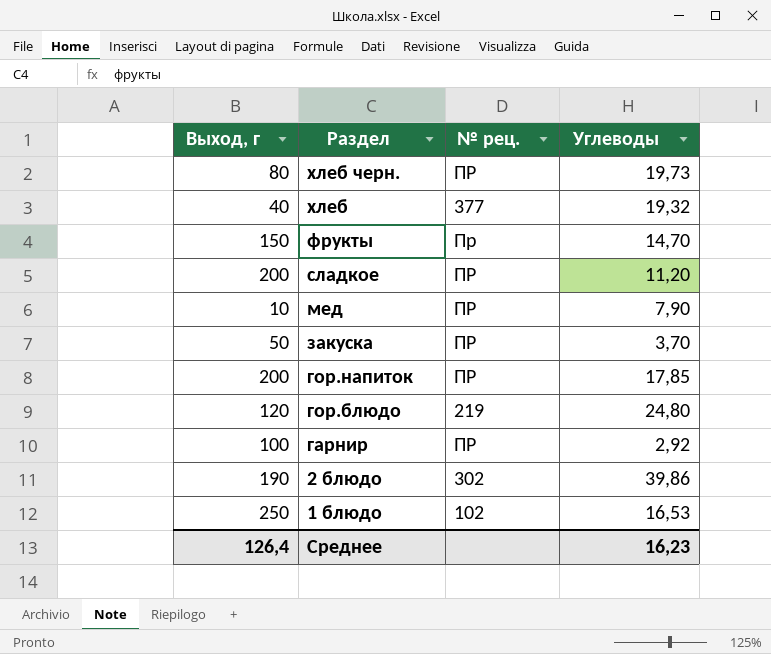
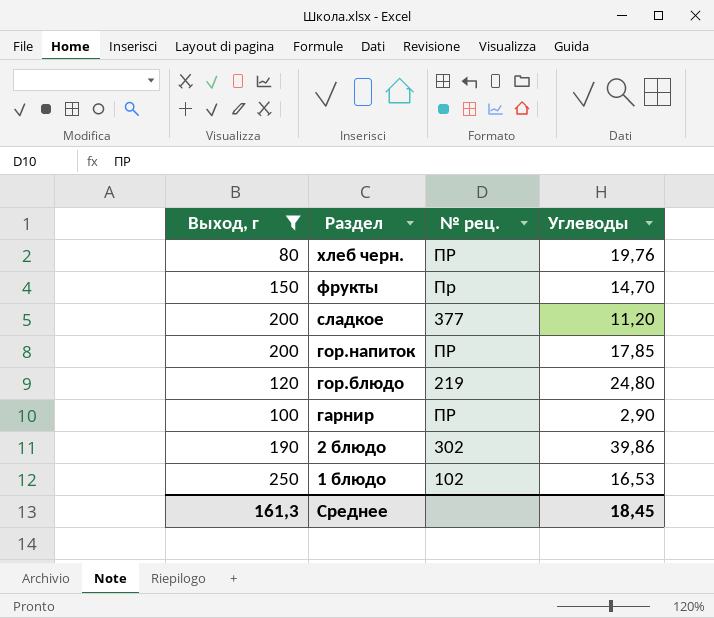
filter: none -> Выход, г >= 80
хлеб черн. | Углеводы: 19,73 -> 19,76
сладкое | № рец.: ПР -> 377
гарнир | Углеводы: 2,92 -> 2,90
Среднее | Выход, г: 126,4 -> 161,3
Среднее | Углеводы: 16,23 -> 18,45

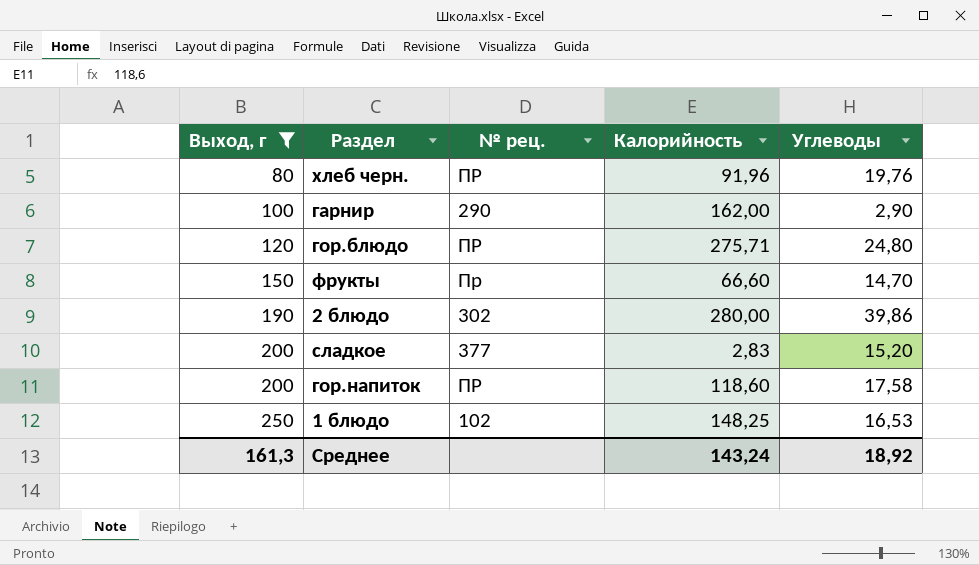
row order: Раздел descending -> Выход, г ascending
column Калорийность | position: none -> 4
гарнир | № рец.: ПР -> 290
гор.блюдо | № рец.: 219 -> ПР
сладкое | Углеводы: 11,20 -> 15,20
гор.напиток | Углеводы: 17,85 -> 17,58
Среднее | Углеводы: 18,45 -> 18,92

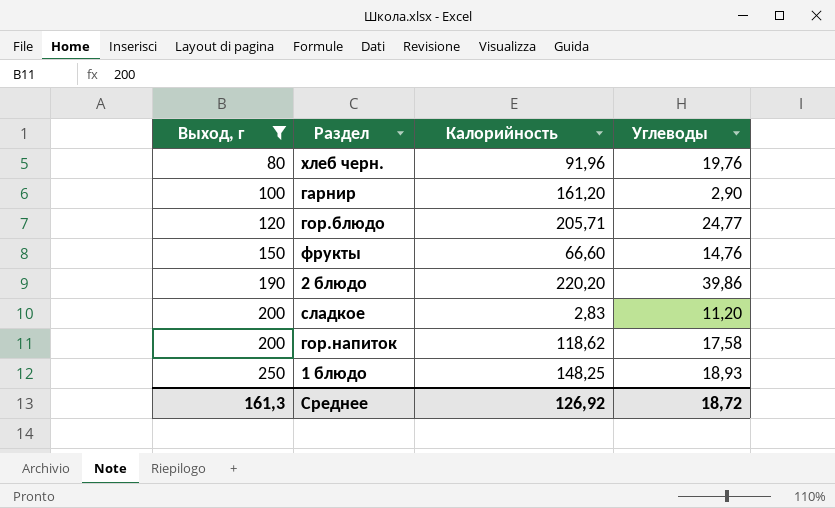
column № рец. | position: 3 -> none
гарнир | Калорийность: 162,00 -> 161,20
гор.блюдо | Калорийность: 275,71 -> 205,71
гор.блюдо | Углеводы: 24,80 -> 24,77
фрукты | Углеводы: 14,70 -> 14,76
2 блюдо | Калорийность: 280,00 -> 220,20
сладкое | Углеводы: 15,20 -> 11,20
гор.напиток | Калорийность: 118,60 -> 118,62
1 блюдо | Углеводы: 16,53 -> 18,93
Среднее | Калорийность: 143,24 -> 126,92
Среднее | Углеводы: 18,92 -> 18,72

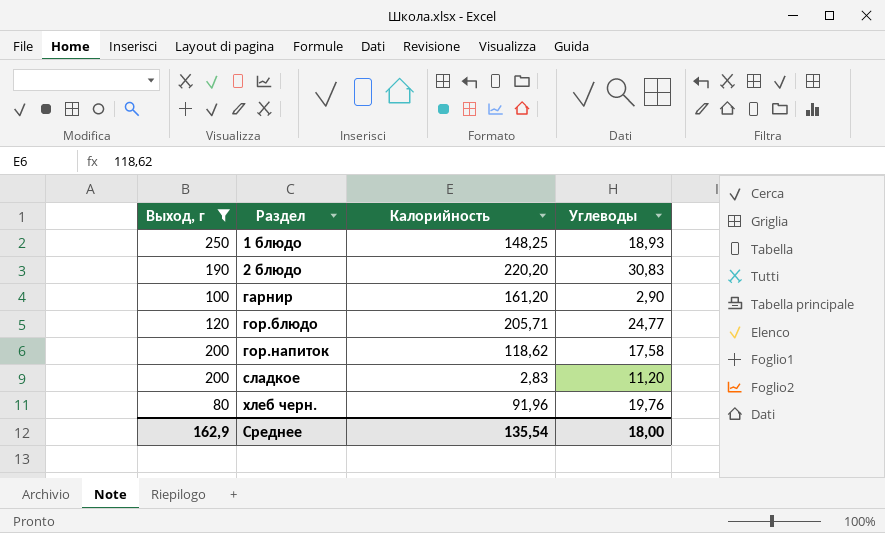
row order: Выход, г ascending -> Раздел ascending
row фрукты: 150 | 66,60 | 14,76 -> none
2 блюдо | Углеводы: 39,86 -> 30,83
Среднее | Выход, г: 161,3 -> 162,9
Среднее | Калорийность: 126,92 -> 135,54
Среднее | Углеводы: 18,72 -> 18,00

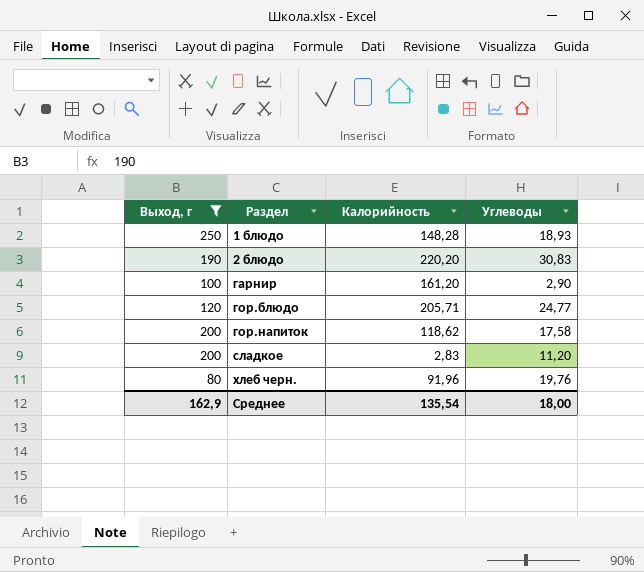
1 блюдо | Калорийность: 148,25 -> 148,28

